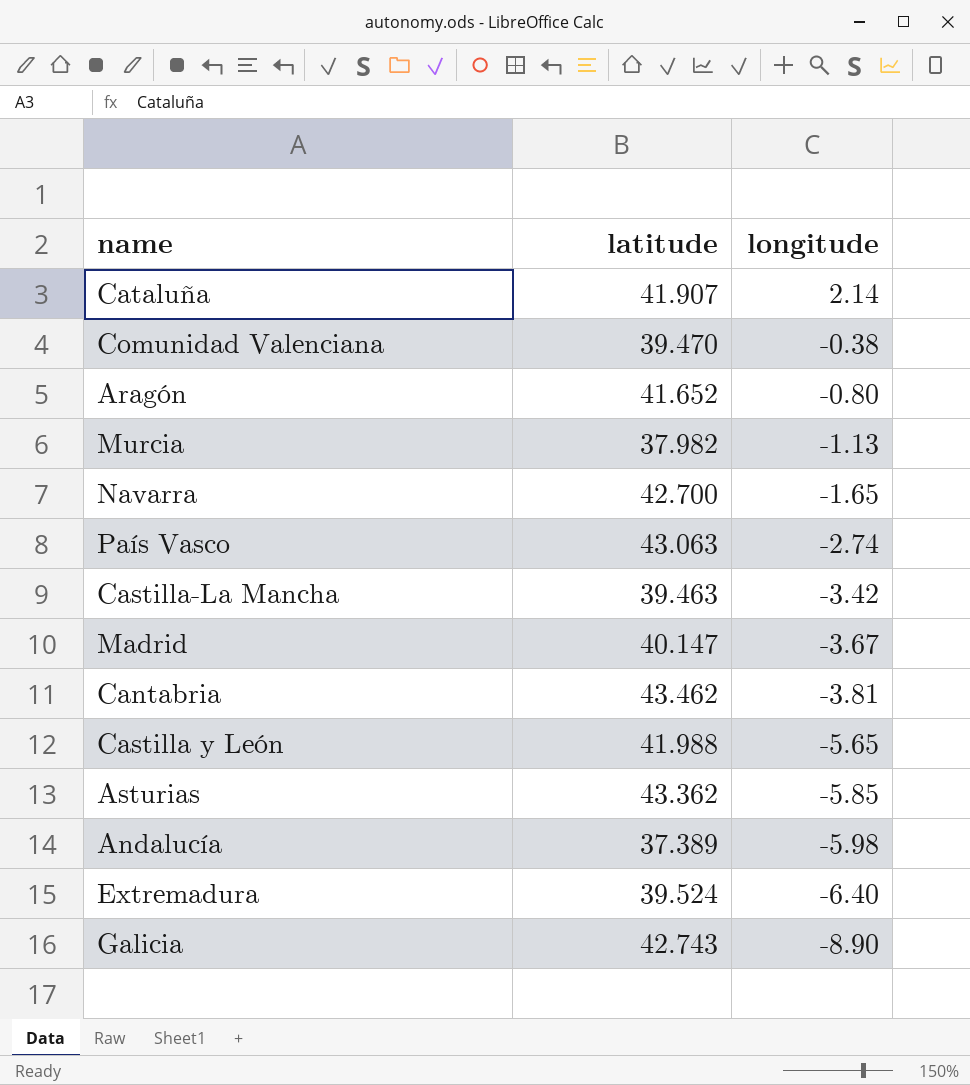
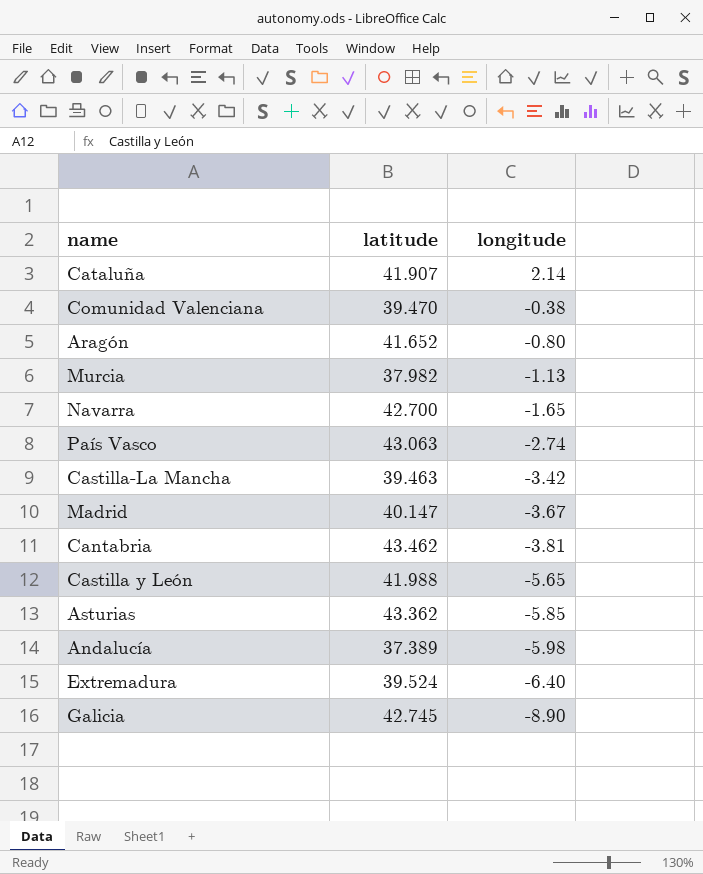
Galicia | latitude: 42.743 -> 42.745

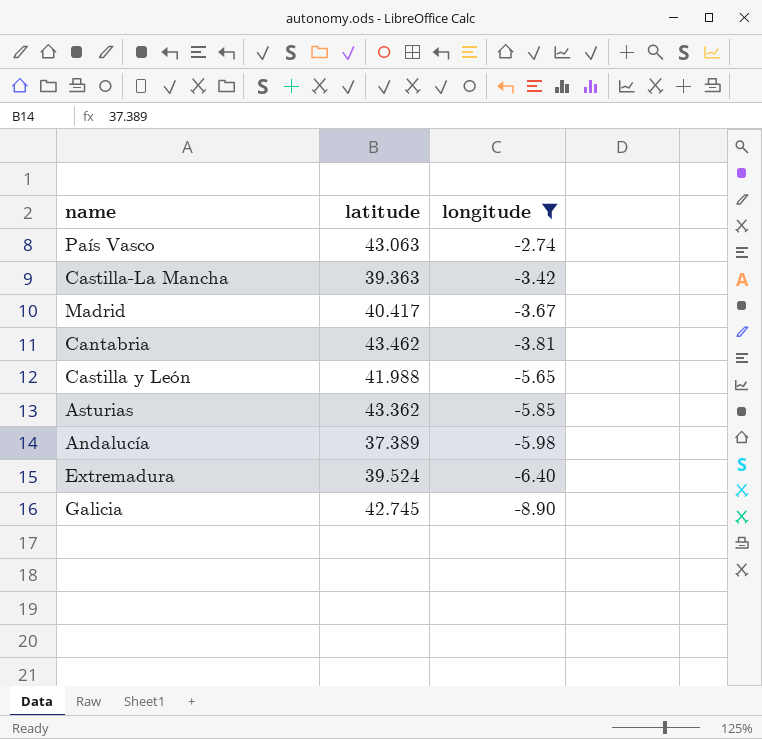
filter: none -> longitude <= -2.74
Castilla-La Mancha | latitude: 39.463 -> 39.363
Madrid | latitude: 40.147 -> 40.417

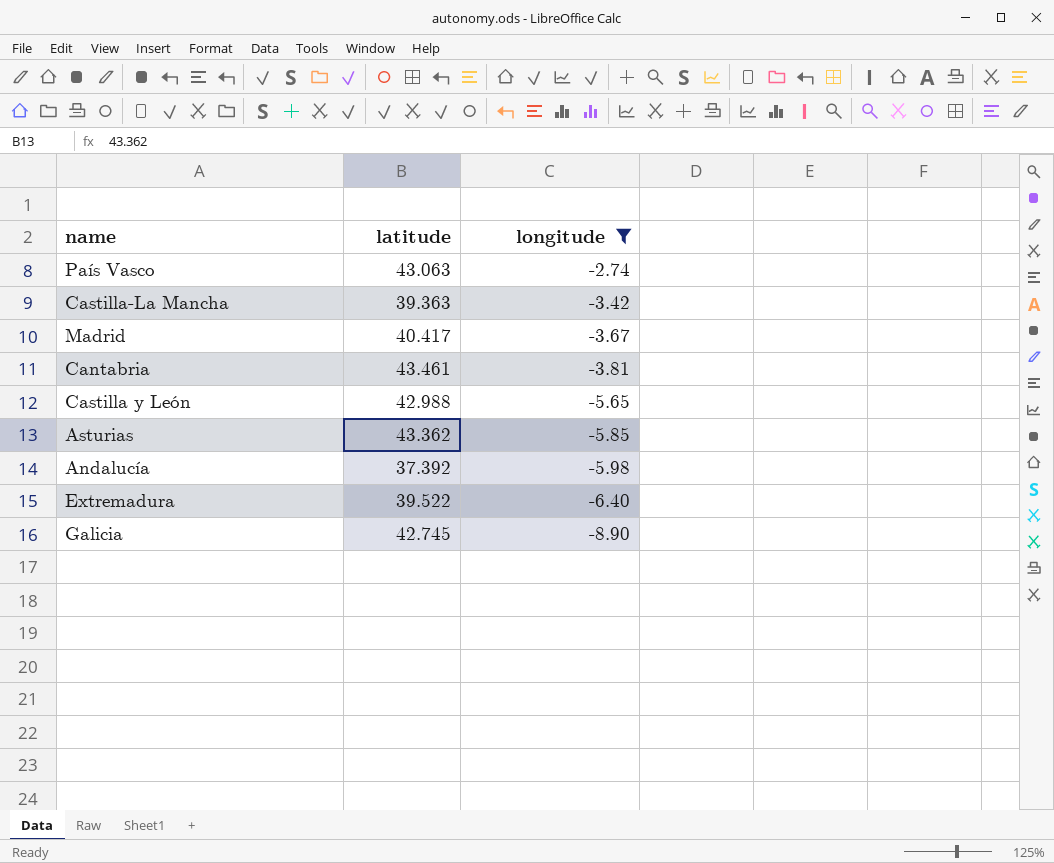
Cantabria | latitude: 43.462 -> 43.461
Castilla y León | latitude: 41.988 -> 42.988
Andalucía | latitude: 37.389 -> 37.392
Extremadura | latitude: 39.524 -> 39.522

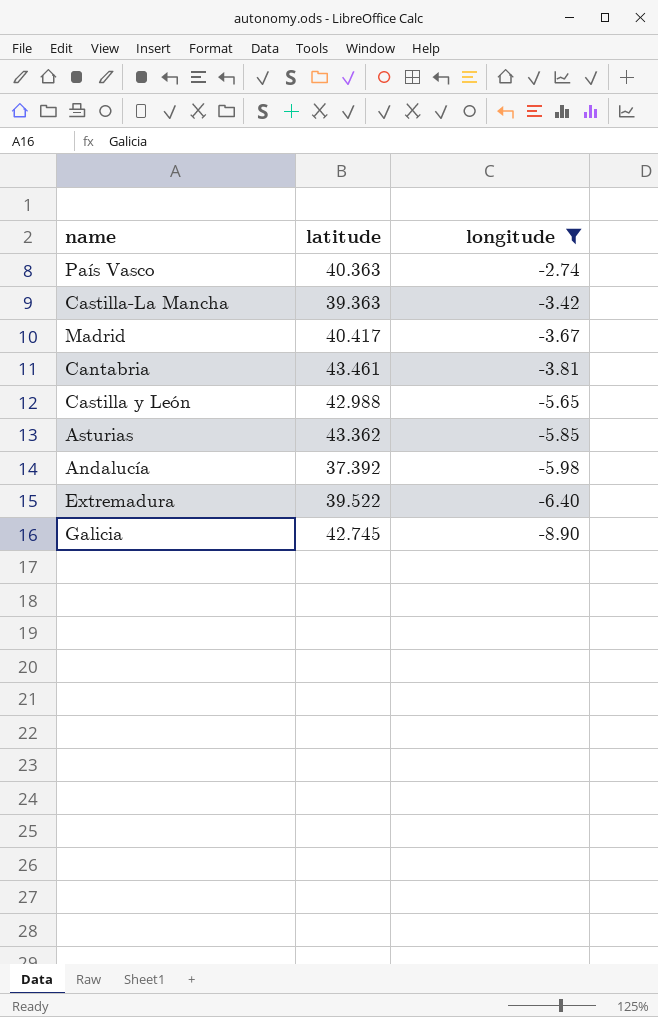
País Vasco | latitude: 43.063 -> 40.363

